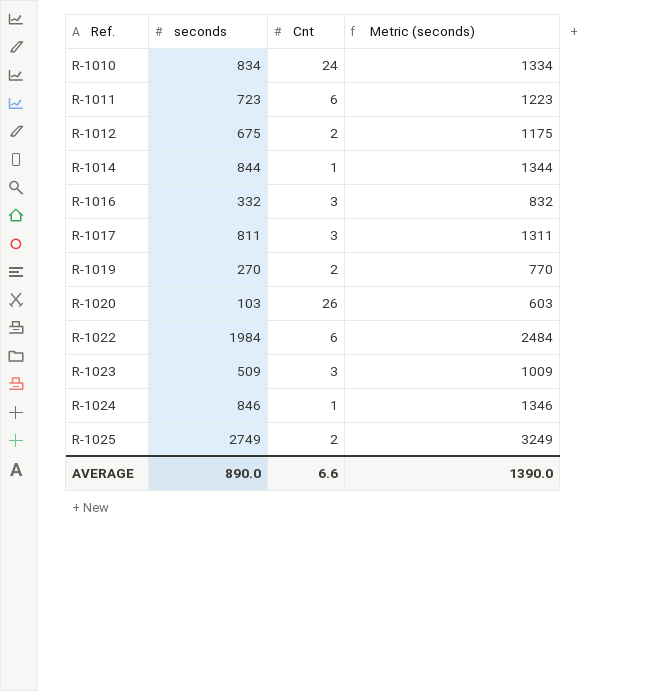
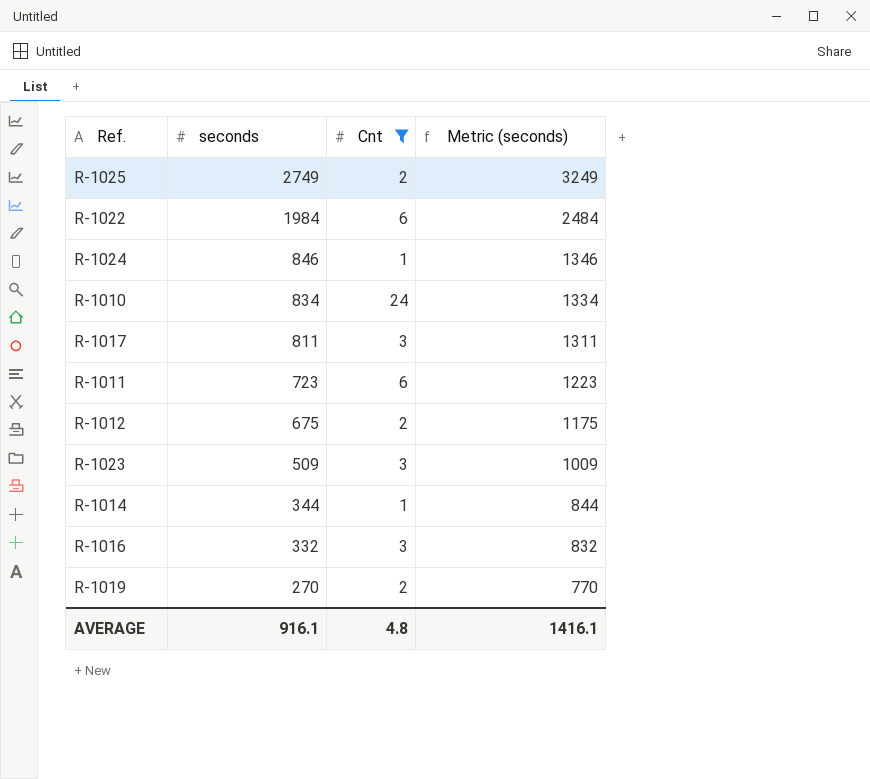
filter: none -> Cnt != 26
row order: Ref. ascending -> seconds descending
R-1014 | seconds: 844 -> 344
R-1014 | Metric (seconds): 1344 -> 844
AVERAGE | seconds: 890.0 -> 916.1
AVERAGE | Cnt: 6.6 -> 4.8
AVERAGE | Metric (seconds): 1390.0 -> 1416.1

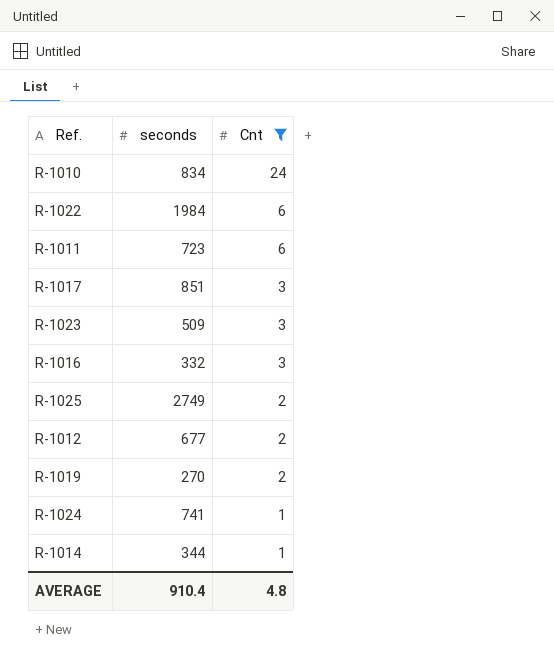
row order: seconds descending -> Cnt descending
column Metric (seconds) | formula: [seconds] + 500 -> none
R-1017 | seconds: 811 -> 851
R-1012 | seconds: 675 -> 677
R-1024 | seconds: 846 -> 741
AVERAGE | seconds: 916.1 -> 910.4

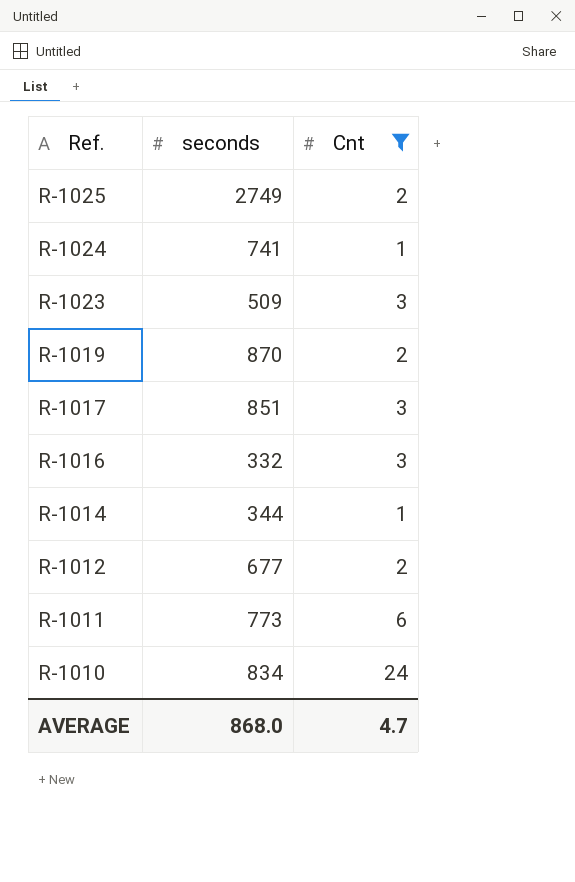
row order: Cnt descending -> Ref. descending
row R-1022: 1984 | 6 -> none
R-1019 | seconds: 270 -> 870
R-1011 | seconds: 723 -> 773
AVERAGE | seconds: 910.4 -> 868.0
AVERAGE | Cnt: 4.8 -> 4.7

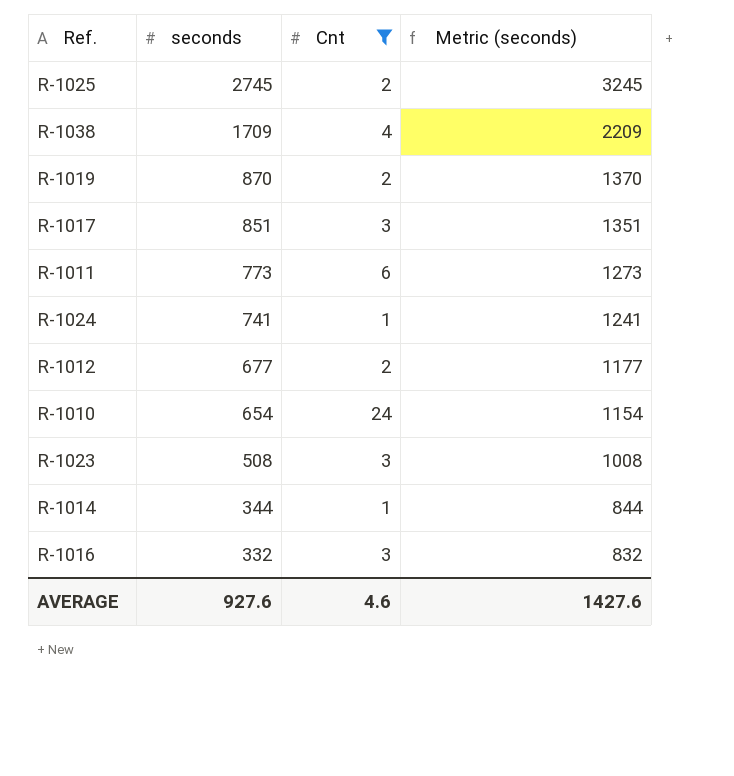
row order: Ref. descending -> seconds descending
column Metric (seconds) | formula: none -> [seconds] + 500
R-1025 | seconds: 2749 -> 2745
row R-1038: none -> 1709 | 4 | 2209
R-1010 | seconds: 834 -> 654
R-1023 | seconds: 509 -> 508
AVERAGE | seconds: 868.0 -> 927.6
AVERAGE | Cnt: 4.7 -> 4.6

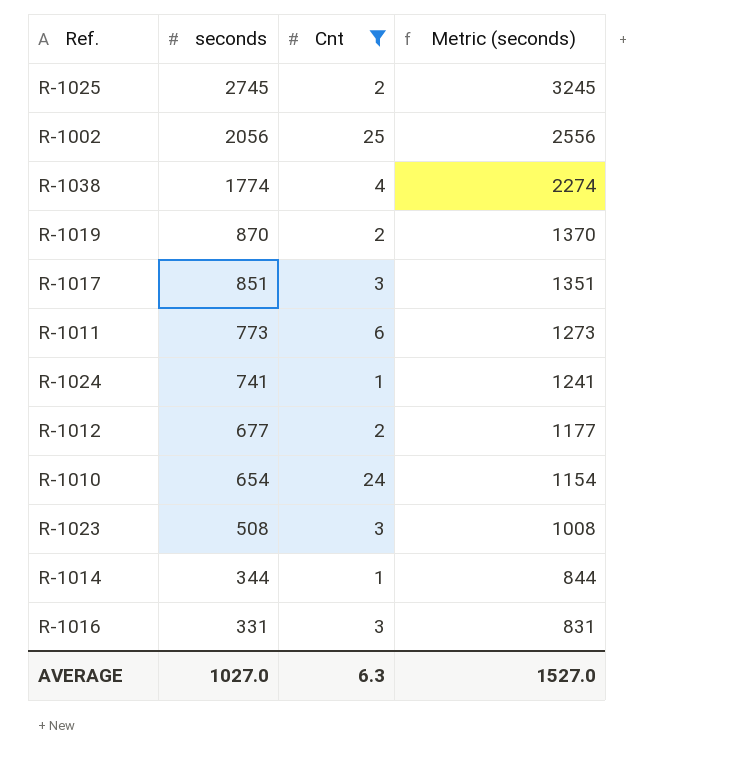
row R-1002: none -> 2056 | 25 | 2556
R-1038 | seconds: 1709 -> 1774
R-1038 | Metric (seconds): 2209 -> 2274
R-1016 | seconds: 332 -> 331
R-1016 | Metric (seconds): 832 -> 831
AVERAGE | seconds: 927.6 -> 1027.0
AVERAGE | Cnt: 4.6 -> 6.3
AVERAGE | Metric (seconds): 1427.6 -> 1527.0

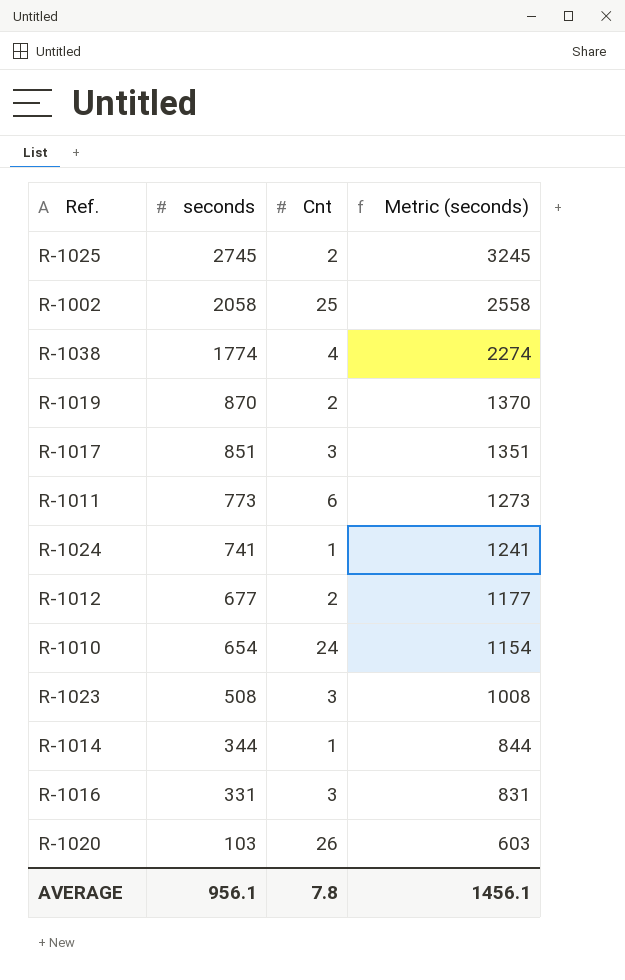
filter: Cnt != 26 -> none
R-1002 | seconds: 2056 -> 2058
R-1002 | Metric (seconds): 2556 -> 2558
AVERAGE | seconds: 1027.0 -> 956.1
AVERAGE | Cnt: 6.3 -> 7.8
AVERAGE | Metric (seconds): 1527.0 -> 1456.1

